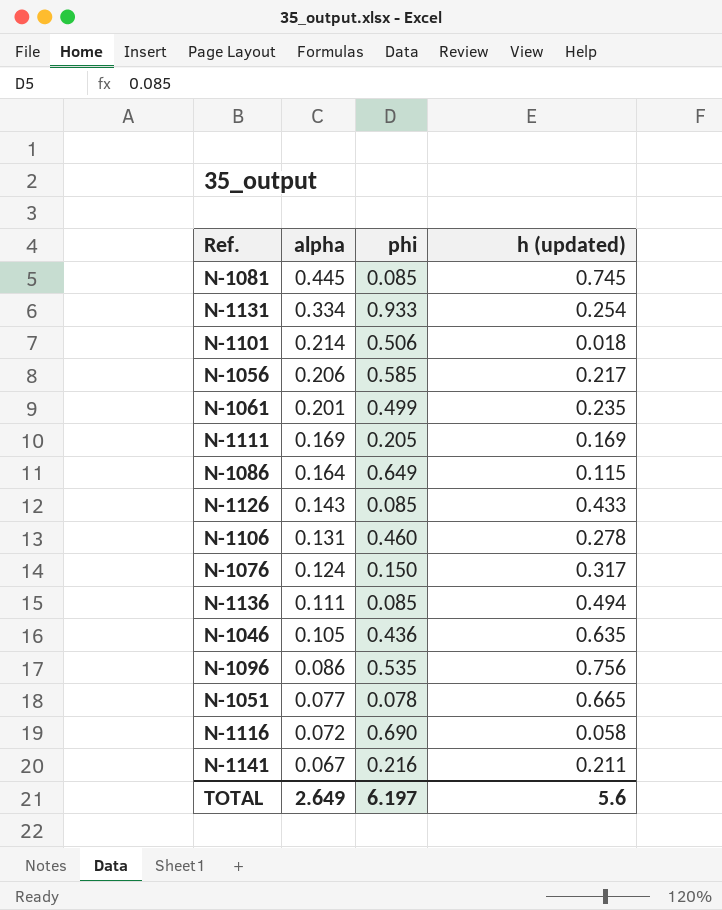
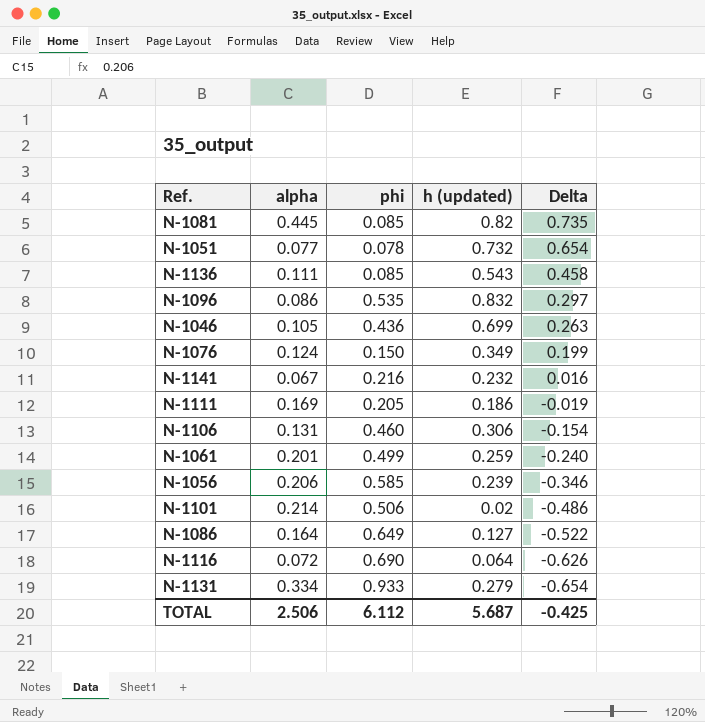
row order: alpha descending -> Delta descending
column Delta | formula: none -> [h (updated)] - [phi]
row N-1126: 0.143 | 0.085 | 0.433 -> none
N-1081 | h (updated): 0.745 -> 0.82
N-1051 | h (updated): 0.665 -> 0.732
N-1136 | h (updated): 0.494 -> 0.543
N-1096 | h (updated): 0.756 -> 0.832
N-1046 | h (updated): 0.635 -> 0.699
N-1076 | h (updated): 0.317 -> 0.349
N-1141 | h (updated): 0.211 -> 0.232
N-1111 | h (updated): 0.169 -> 0.186
N-1106 | h (updated): 0.278 -> 0.306
N-1061 | h (updated): 0.235 -> 0.259
N-1056 | h (updated): 0.217 -> 0.239
N-1101 | h (updated): 0.018 -> 0.02
N-1086 | h (updated): 0.115 -> 0.127
N-1116 | h (updated): 0.058 -> 0.064
N-1131 | h (updated): 0.254 -> 0.279
TOTAL | alpha: 2.649 -> 2.506
TOTAL | phi: 6.197 -> 6.112
TOTAL | h (updated): 5.6 -> 5.687

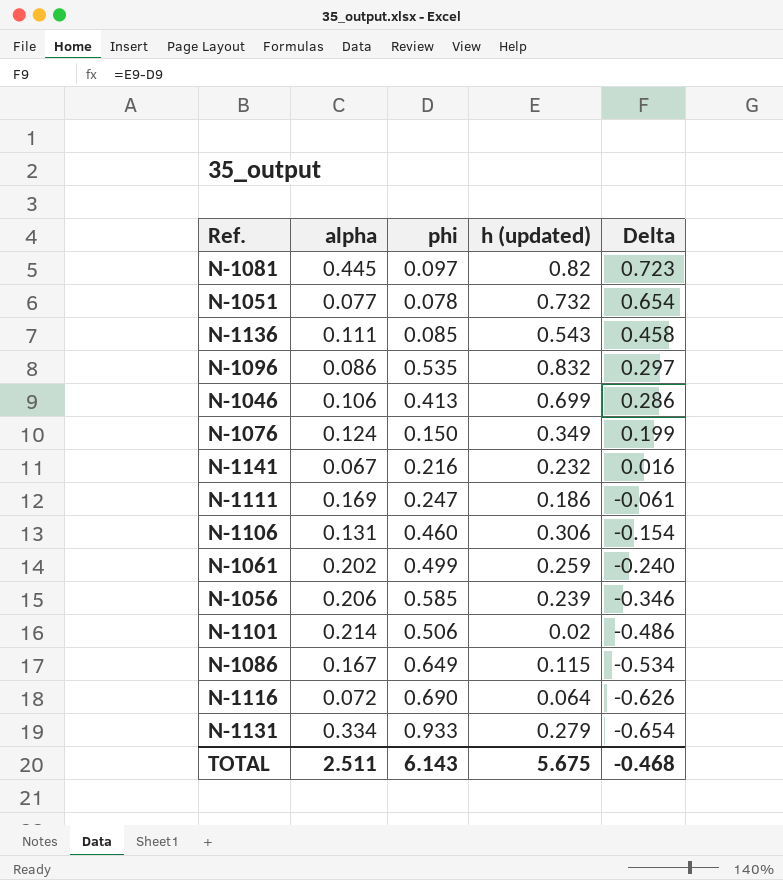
N-1081 | phi: 0.085 -> 0.097
N-1081 | Delta: 0.735 -> 0.723
N-1046 | alpha: 0.105 -> 0.106
N-1046 | phi: 0.436 -> 0.413
N-1046 | Delta: 0.263 -> 0.286
N-1111 | phi: 0.205 -> 0.247
N-1111 | Delta: -0.019 -> -0.061
N-1061 | alpha: 0.201 -> 0.202
N-1086 | alpha: 0.164 -> 0.167
N-1086 | h (updated): 0.127 -> 0.115
N-1086 | Delta: -0.522 -> -0.534
TOTAL | alpha: 2.506 -> 2.511
TOTAL | phi: 6.112 -> 6.143
TOTAL | h (updated): 5.687 -> 5.675
TOTAL | Delta: -0.425 -> -0.468

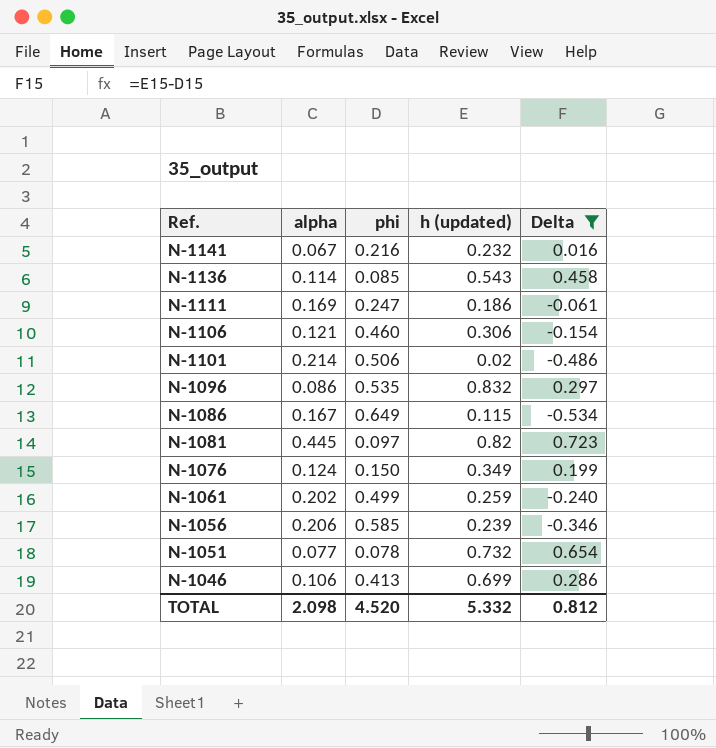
filter: none -> Delta >= -0.534
row order: Delta descending -> Ref. descending
N-1136 | alpha: 0.111 -> 0.114
N-1106 | alpha: 0.131 -> 0.121
TOTAL | alpha: 2.511 -> 2.098
TOTAL | phi: 6.143 -> 4.520
TOTAL | h (updated): 5.675 -> 5.332
TOTAL | Delta: -0.468 -> 0.812

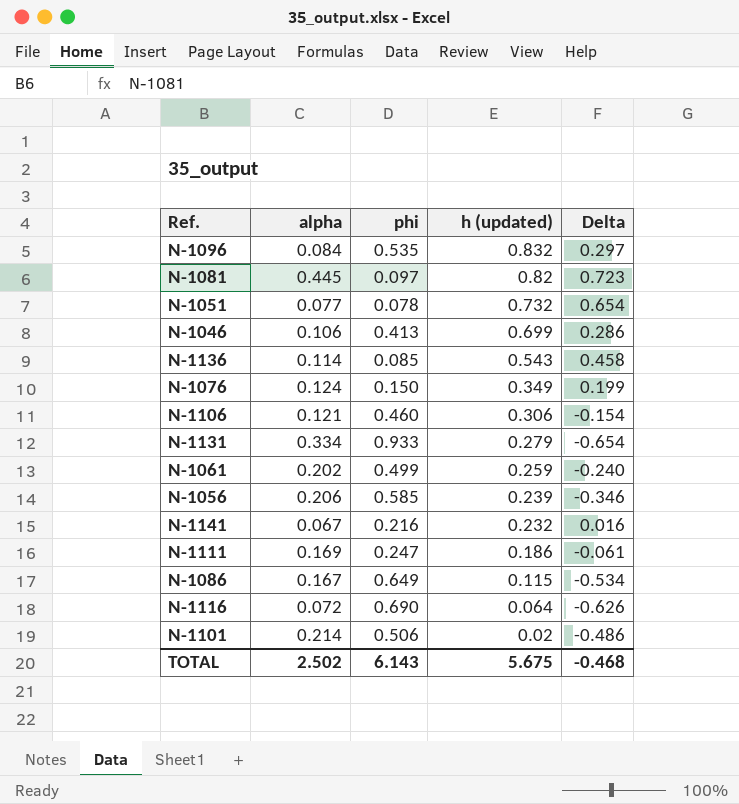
filter: Delta >= -0.534 -> none
row order: Ref. descending -> h (updated) descending
N-1096 | alpha: 0.086 -> 0.084
TOTAL | alpha: 2.098 -> 2.502
TOTAL | phi: 4.520 -> 6.143
TOTAL | h (updated): 5.332 -> 5.675
TOTAL | Delta: 0.812 -> -0.468

